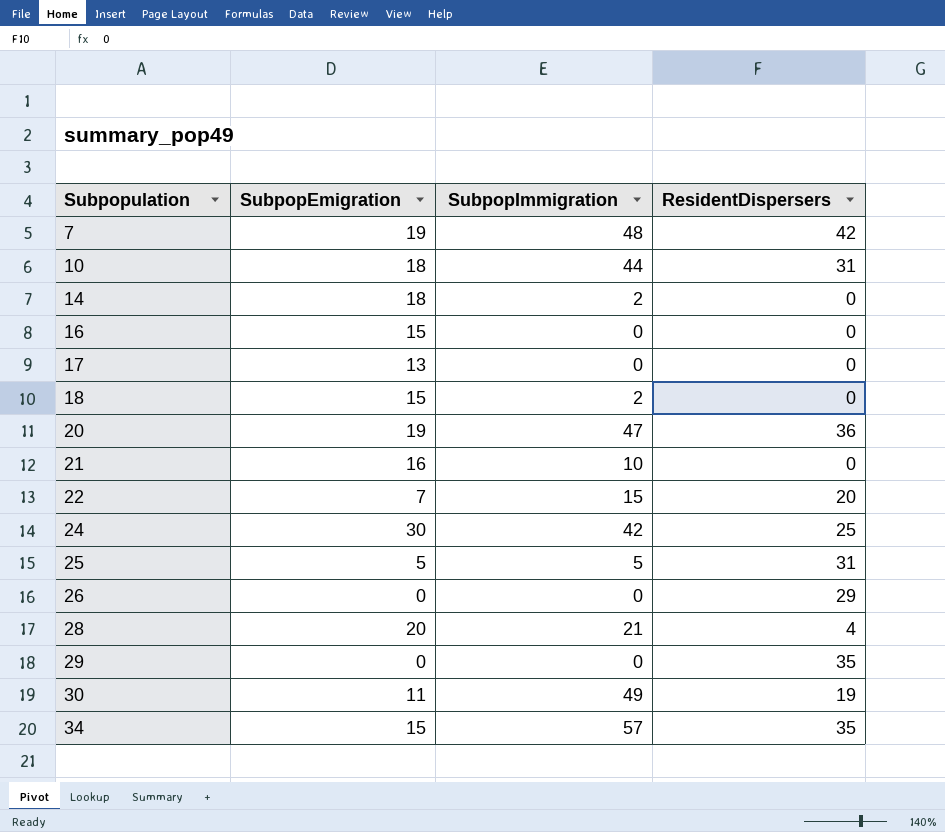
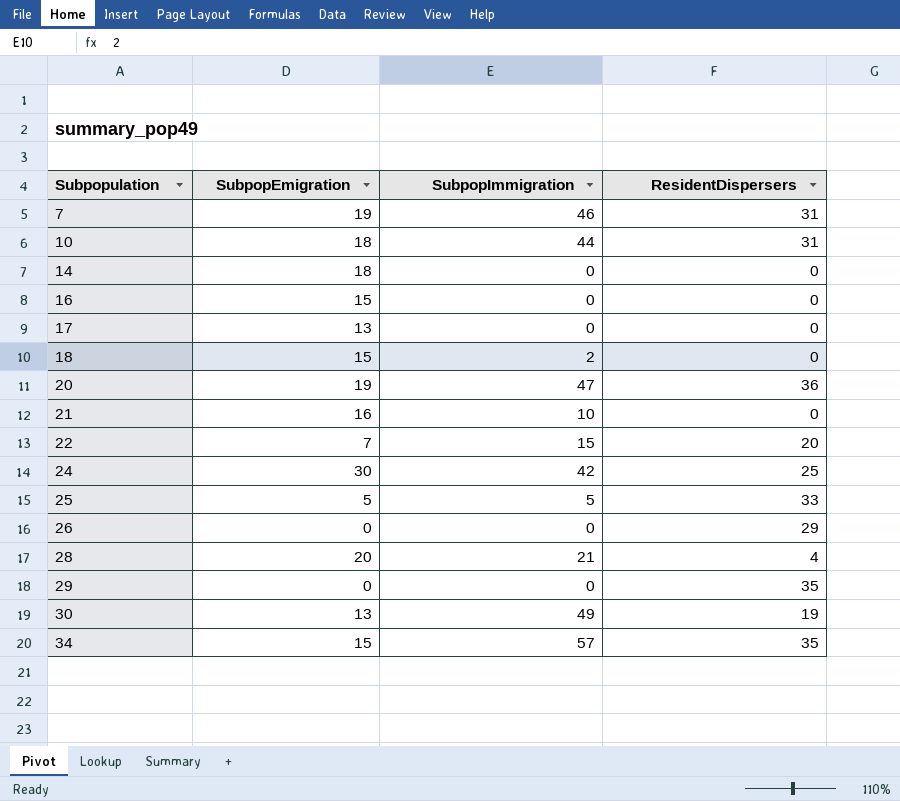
7 | SubpopImmigration: 48 -> 46
7 | ResidentDispersers: 42 -> 31
14 | SubpopImmigration: 2 -> 0
25 | ResidentDispersers: 31 -> 33
30 | SubpopEmigration: 11 -> 13

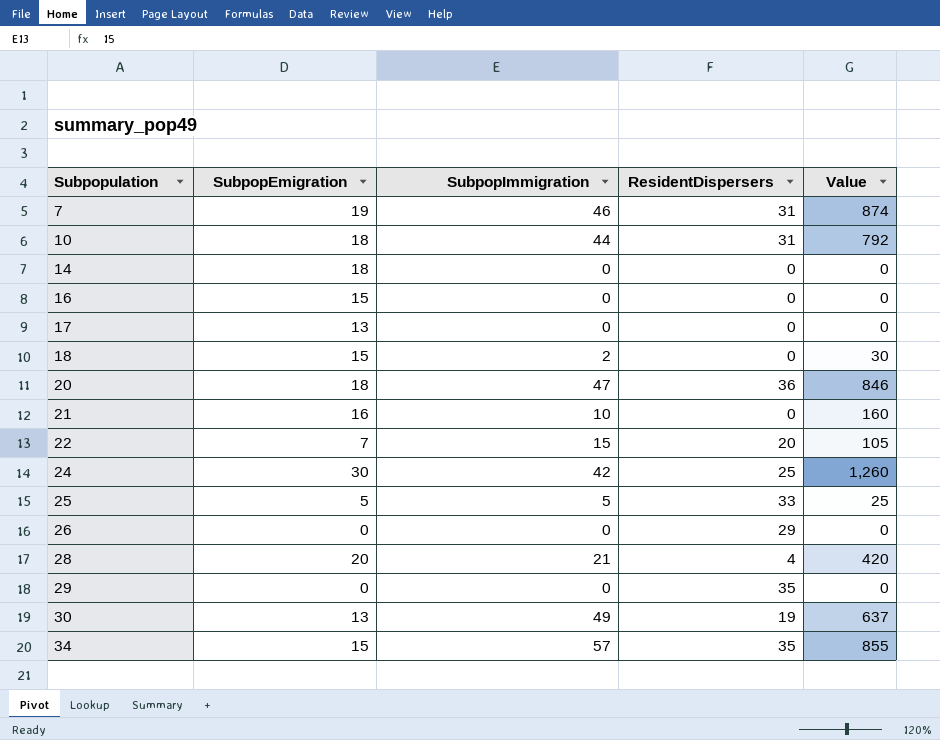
column Value | formula: none -> [SubpopEmigration] * [SubpopImmigration]
20 | SubpopEmigration: 19 -> 18

